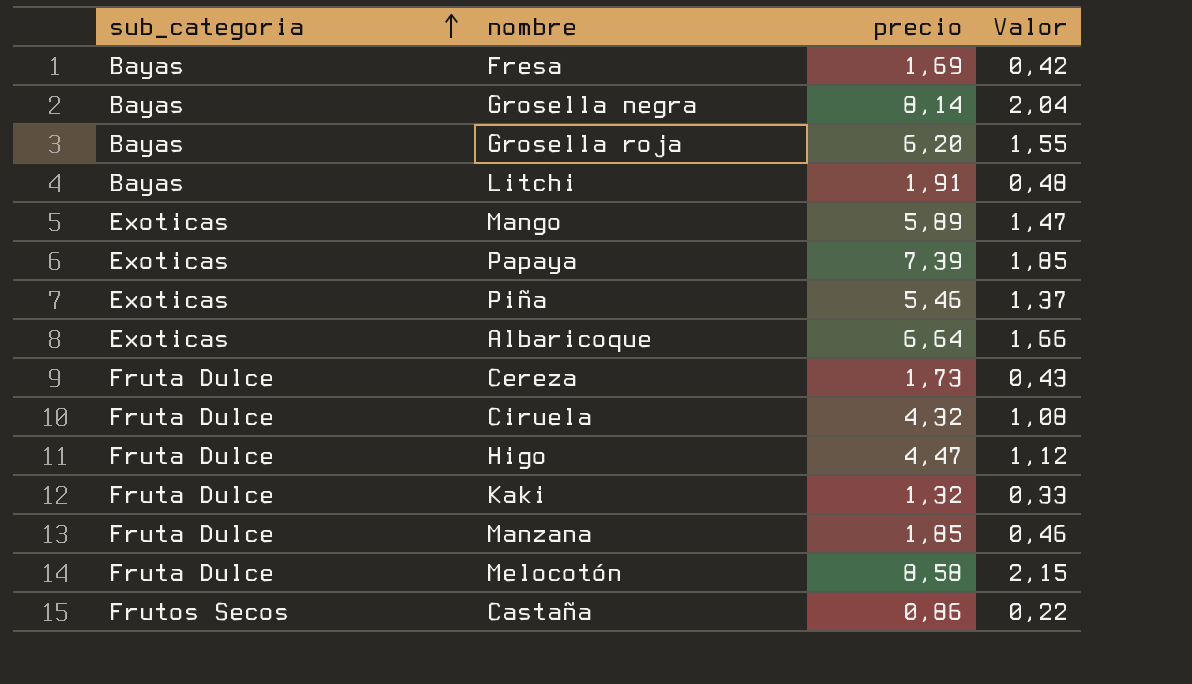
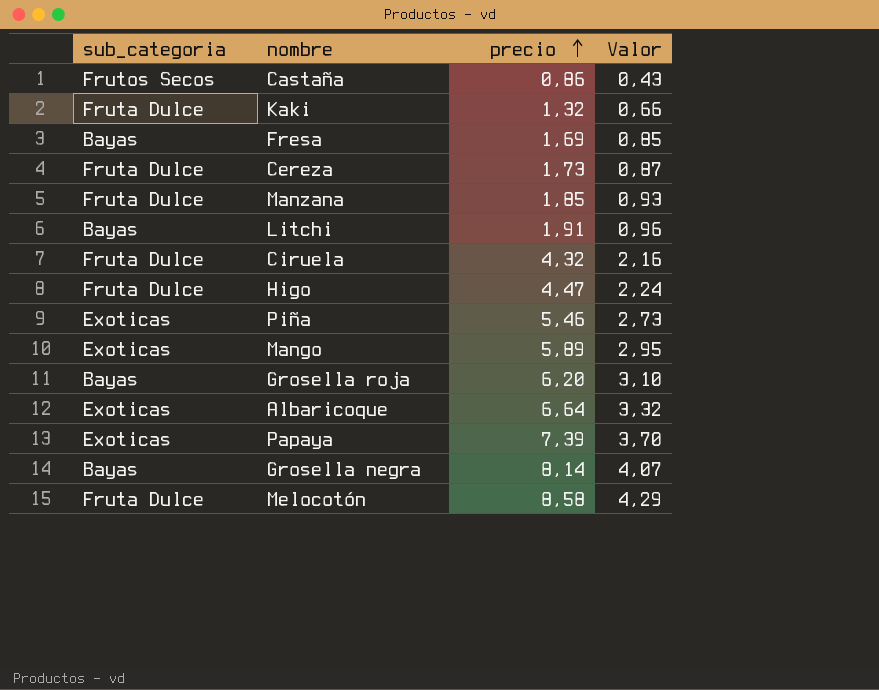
row order: sub_categoria ascending -> precio ascending
column Valor | formula: [precio] * 0,25 -> [precio] * 0,5

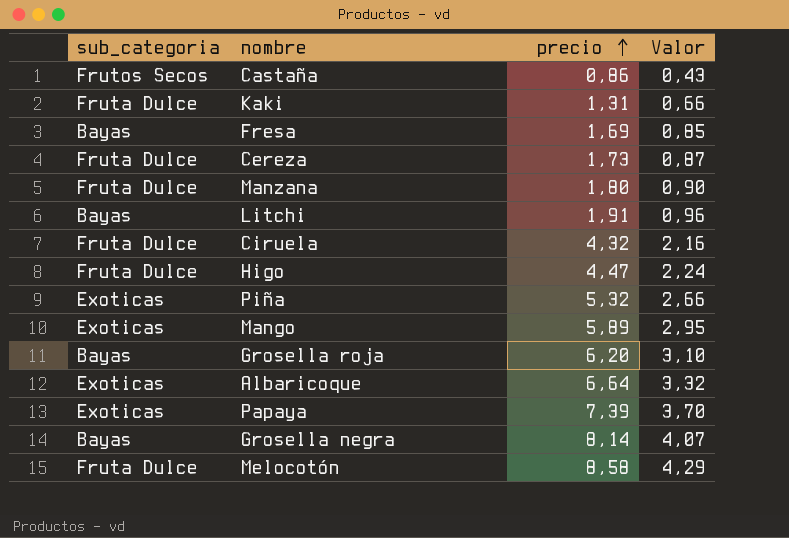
Kaki | precio: 1,32 -> 1,31
Manzana | precio: 1,85 -> 1,80
Manzana | Valor: 0,93 -> 0,90
Piña | precio: 5,46 -> 5,32
Piña | Valor: 2,73 -> 2,66

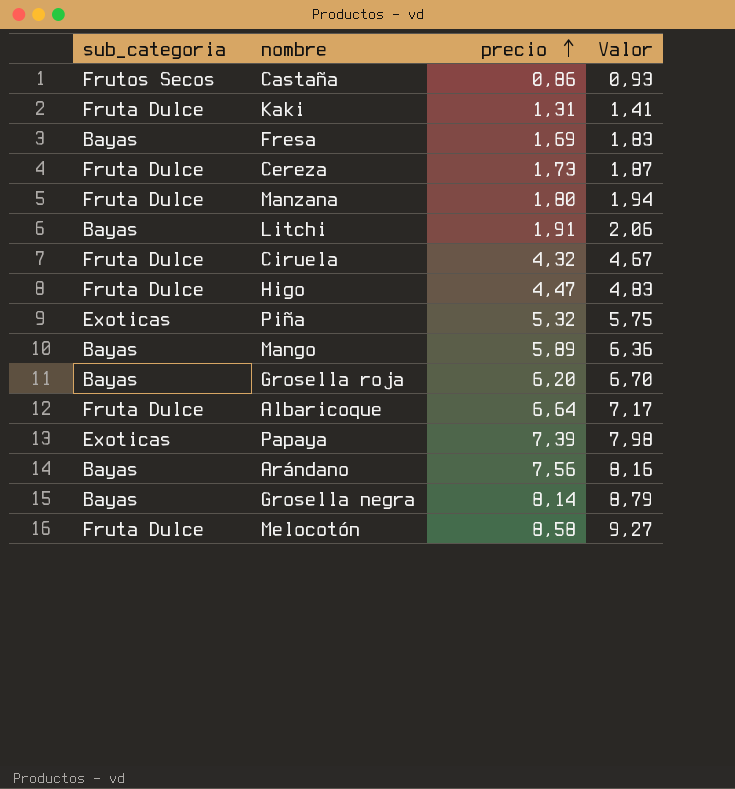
column Valor | formula: [precio] * 0,5 -> [precio] * 1,08
Mango | sub_categoria: Exoticas -> Bayas
Albaricoque | sub_categoria: Exoticas -> Fruta Dulce
row Arándano: none -> Bayas | 7,56 | 8,16

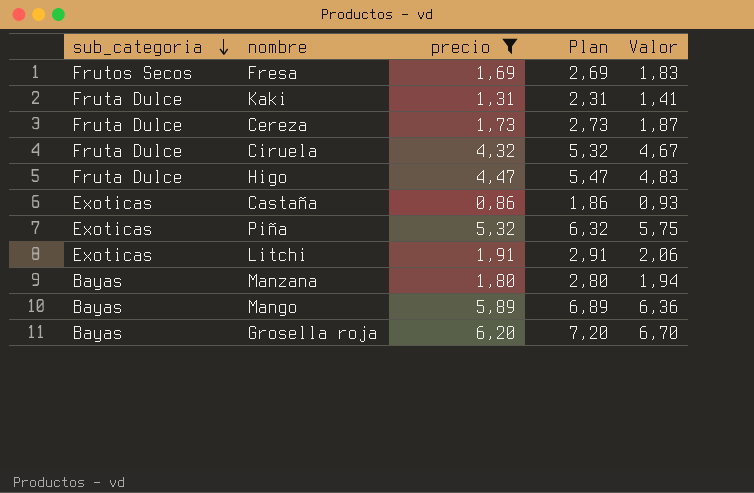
filter: none -> precio <= 6,20
row order: precio ascending -> sub_categoria descending
column Plan | formula: none -> [precio] + 1
Fresa | sub_categoria: Bayas -> Frutos Secos
Castaña | sub_categoria: Frutos Secos -> Exoticas
Litchi | sub_categoria: Bayas -> Exoticas
Manzana | sub_categoria: Fruta Dulce -> Bayas

